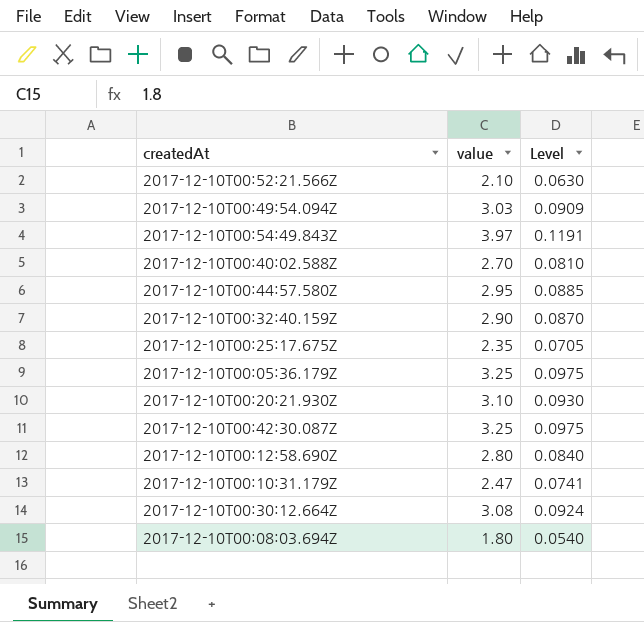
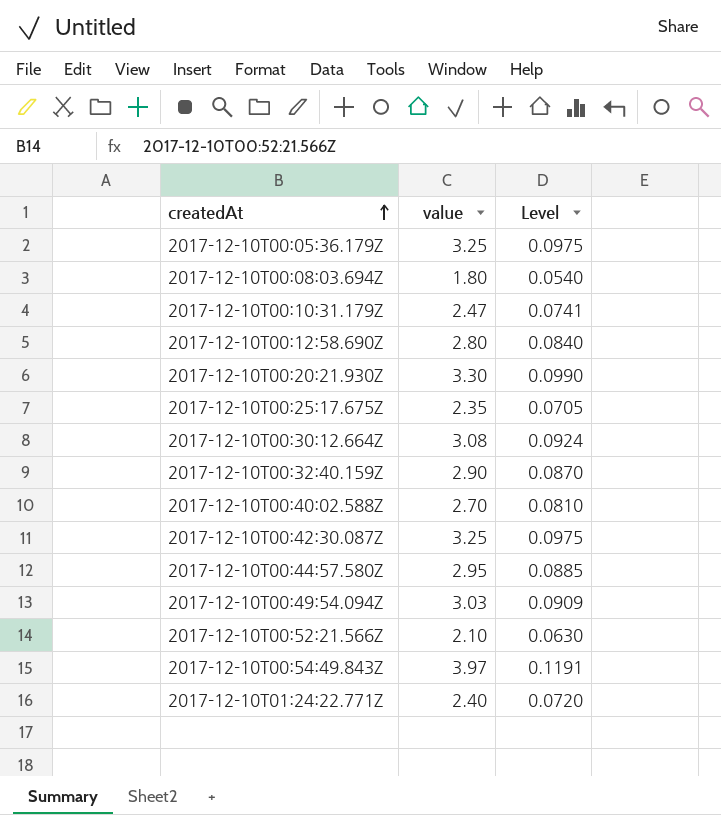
row order: none -> createdAt ascending
2017-12-10T00:20:21.930Z | value: 3.10 -> 3.30
2017-12-10T00:20:21.930Z | Level: 0.0930 -> 0.0990
row 2017-12-10T01:24:22.771Z: none -> 2.40 | 0.0720

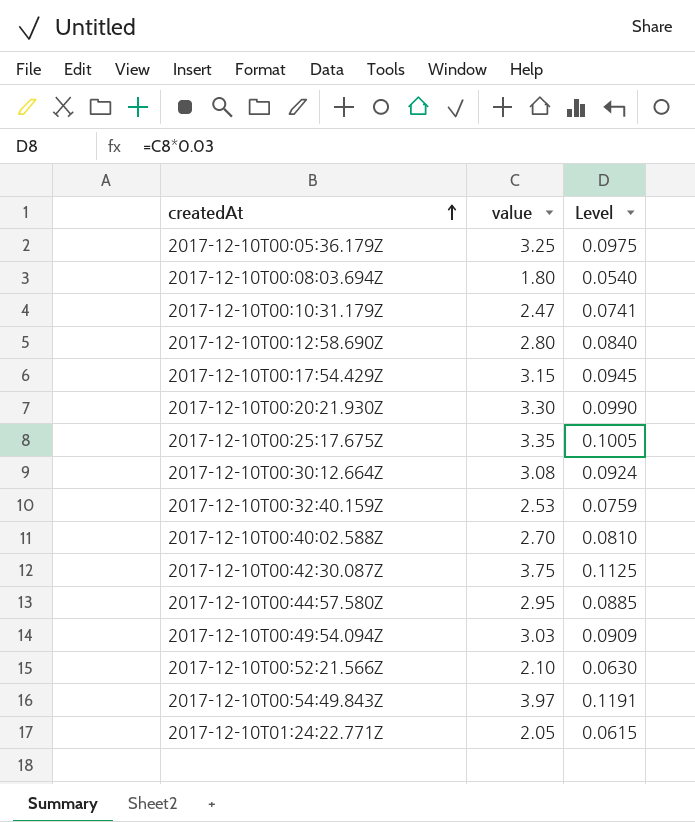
row 2017-12-10T00:17:54.429Z: none -> 3.15 | 0.0945
2017-12-10T00:25:17.675Z | value: 2.35 -> 3.35
2017-12-10T00:25:17.675Z | Level: 0.0705 -> 0.1005
2017-12-10T00:32:40.159Z | value: 2.90 -> 2.53
2017-12-10T00:32:40.159Z | Level: 0.0870 -> 0.0759
2017-12-10T00:42:30.087Z | value: 3.25 -> 3.75
2017-12-10T00:42:30.087Z | Level: 0.0975 -> 0.1125
2017-12-10T01:24:22.771Z | value: 2.40 -> 2.05
2017-12-10T01:24:22.771Z | Level: 0.0720 -> 0.0615

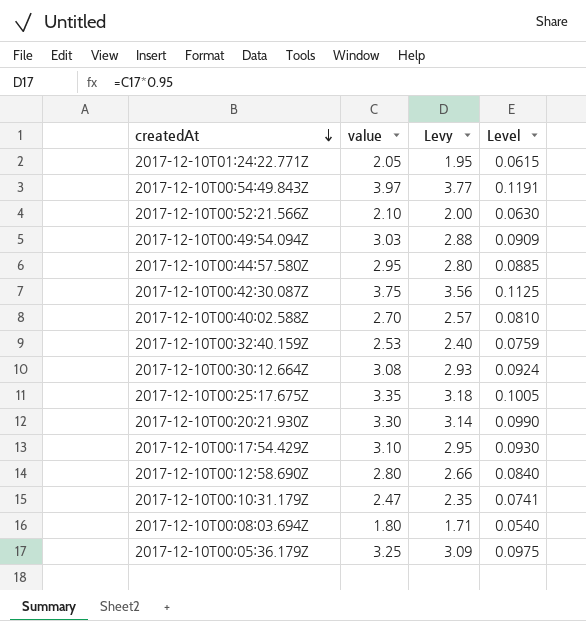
row order: createdAt ascending -> createdAt descending
column Levy | formula: none -> [value] * 0.95
2017-12-10T00:17:54.429Z | value: 3.15 -> 3.10
2017-12-10T00:17:54.429Z | Level: 0.0945 -> 0.0930

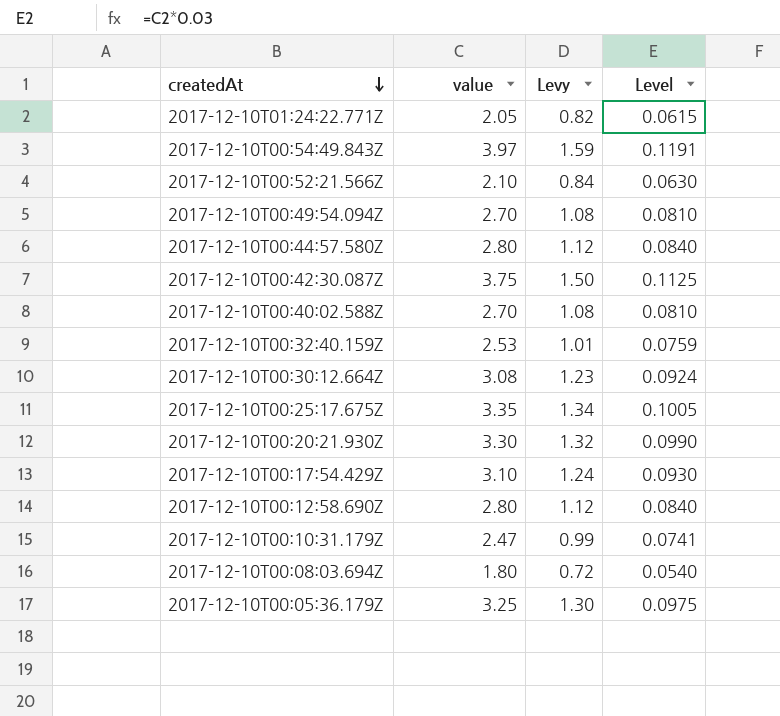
column Levy | formula: [value] * 0.95 -> [value] * 0.4
2017-12-10T00:49:54.094Z | value: 3.03 -> 2.70
2017-12-10T00:49:54.094Z | Level: 0.0909 -> 0.0810
2017-12-10T00:44:57.580Z | value: 2.95 -> 2.80
2017-12-10T00:44:57.580Z | Level: 0.0885 -> 0.0840

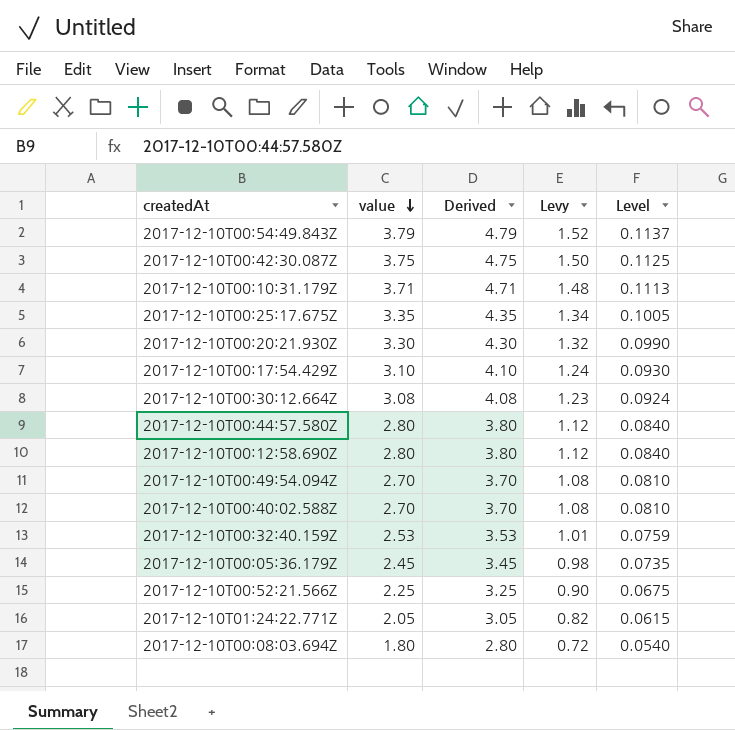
row order: createdAt descending -> value descending
column Derived | formula: none -> [value] + 1
2017-12-10T00:54:49.843Z | value: 3.97 -> 3.79
2017-12-10T00:54:49.843Z | Levy: 1.59 -> 1.52
2017-12-10T00:54:49.843Z | Level: 0.1191 -> 0.1137
2017-12-10T00:10:31.179Z | value: 2.47 -> 3.71
2017-12-10T00:10:31.179Z | Levy: 0.99 -> 1.48
2017-12-10T00:10:31.179Z | Level: 0.0741 -> 0.1113
2017-12-10T00:05:36.179Z | value: 3.25 -> 2.45
2017-12-10T00:05:36.179Z | Levy: 1.30 -> 0.98
2017-12-10T00:05:36.179Z | Level: 0.0975 -> 0.0735
2017-12-10T00:52:21.566Z | value: 2.10 -> 2.25
2017-12-10T00:52:21.566Z | Levy: 0.84 -> 0.90
2017-12-10T00:52:21.566Z | Level: 0.0630 -> 0.0675

